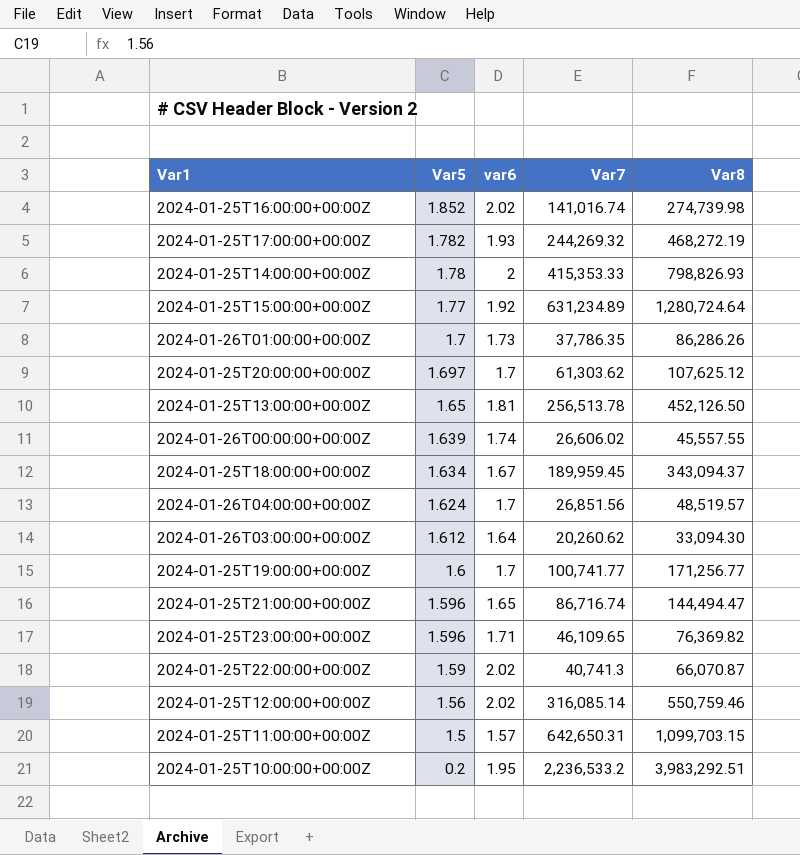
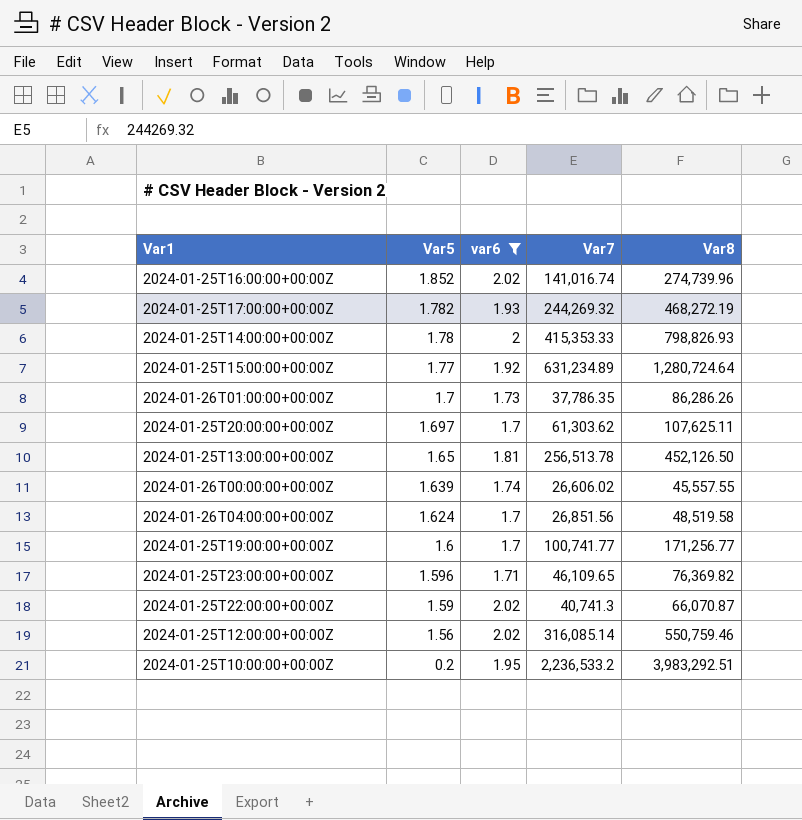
filter: none -> var6 >= 1.7
2024-01-25T16:00:00+00:00Z | Var8: 274,739.98 -> 274,739.96
2024-01-25T20:00:00+00:00Z | Var8: 107,625.12 -> 107,625.11
2024-01-26T04:00:00+00:00Z | Var8: 48,519.57 -> 48,519.58

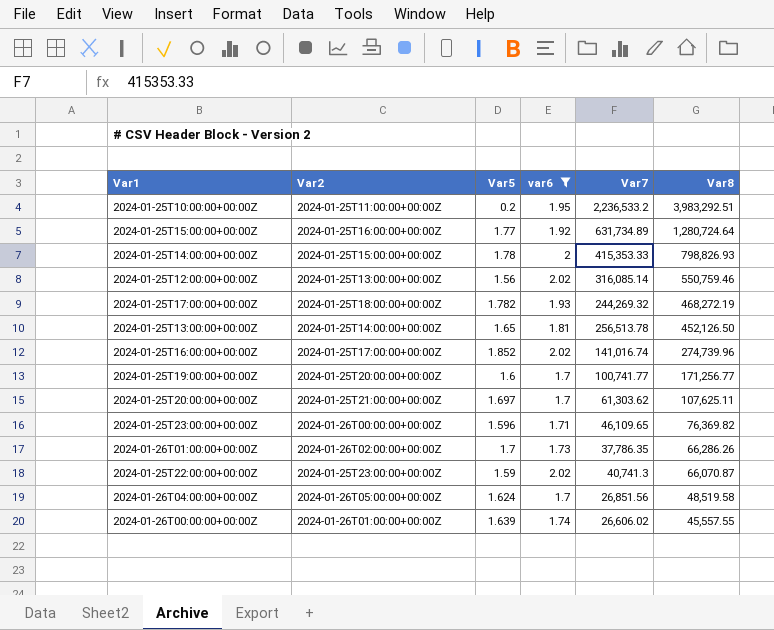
row order: Var5 descending -> Var8 descending
column Var2 | position: none -> 2
2024-01-25T15:00:00+00:00Z | Var7: 631,234.89 -> 631,734.89
2024-01-26T01:00:00+00:00Z | Var8: 86,286.26 -> 66,286.26

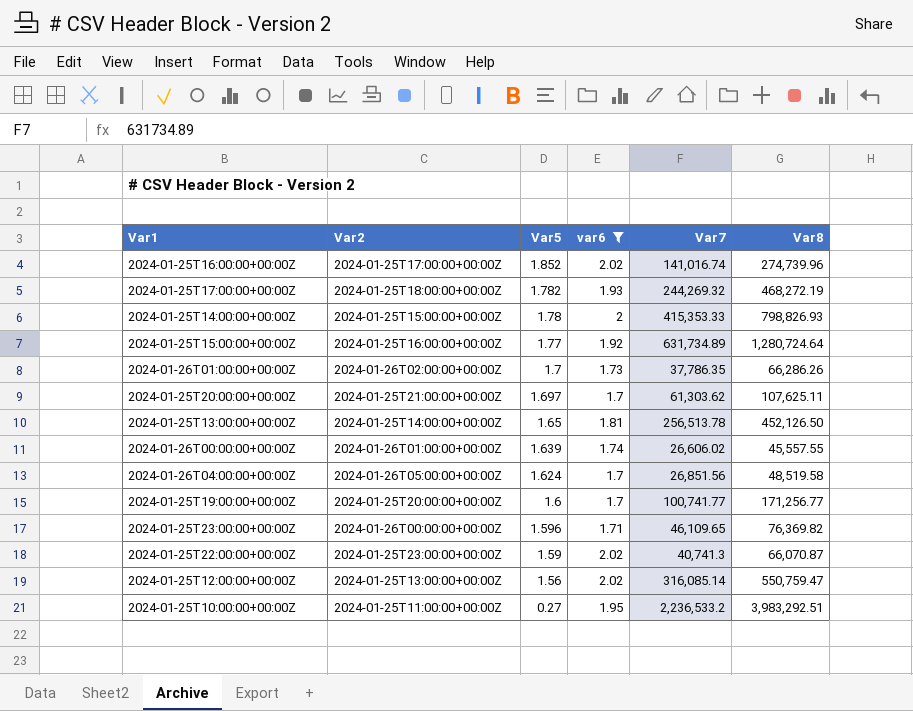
row order: Var8 descending -> Var5 descending
2024-01-25T12:00:00+00:00Z | Var8: 550,759.46 -> 550,759.47
2024-01-25T10:00:00+00:00Z | Var5: 0.2 -> 0.27

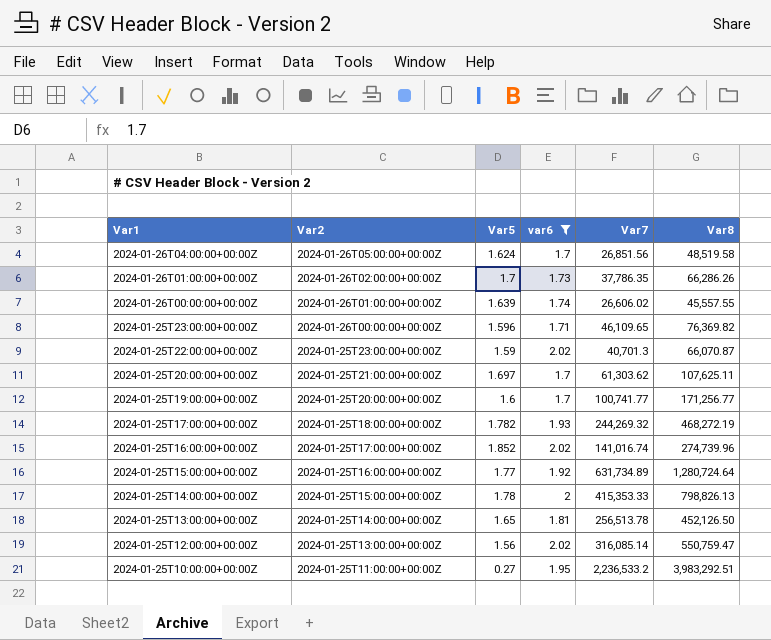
row order: Var5 descending -> Var1 descending
2024-01-25T22:00:00+00:00Z | Var7: 40,741.3 -> 40,701.3
2024-01-25T14:00:00+00:00Z | Var8: 798,826.93 -> 798,826.13

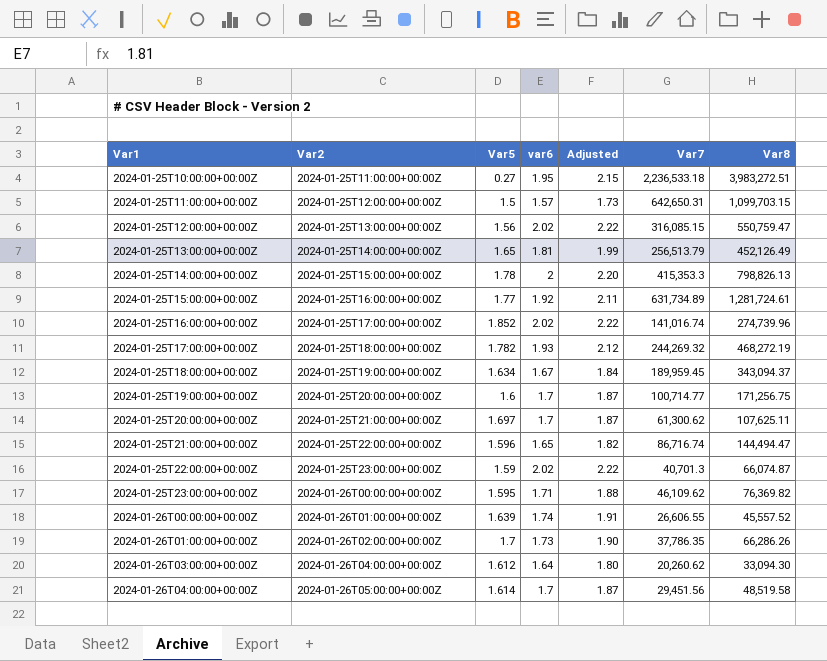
filter: var6 >= 1.7 -> none
row order: Var1 descending -> Var1 ascending
column Adjusted | formula: none -> [var6] * 1.1
2024-01-25T10:00:00+00:00Z | Var7: 2,236,533.2 -> 2,236,533.18
2024-01-25T10:00:00+00:00Z | Var8: 3,983,292.51 -> 3,983,272.51
2024-01-25T12:00:00+00:00Z | Var7: 316,085.14 -> 316,085.15
2024-01-25T13:00:00+00:00Z | Var7: 256,513.78 -> 256,513.79
2024-01-25T13:00:00+00:00Z | Var8: 452,126.50 -> 452,126.49
2024-01-25T14:00:00+00:00Z | Var7: 415,353.33 -> 415,353.3
2024-01-25T15:00:00+00:00Z | Var8: 1,280,724.64 -> 1,281,724.61
2024-01-25T19:00:00+00:00Z | Var7: 100,741.77 -> 100,714.77
2024-01-25T19:00:00+00:00Z | Var8: 171,256.77 -> 171,256.75
2024-01-25T20:00:00+00:00Z | Var7: 61,303.62 -> 61,300.62
2024-01-25T22:00:00+00:00Z | Var8: 66,070.87 -> 66,074.87
2024-01-25T23:00:00+00:00Z | Var5: 1.596 -> 1.595
2024-01-25T23:00:00+00:00Z | Var7: 46,109.65 -> 46,109.62
2024-01-26T00:00:00+00:00Z | Var7: 26,606.02 -> 26,606.55
2024-01-26T00:00:00+00:00Z | Var8: 45,557.55 -> 45,557.52
2024-01-26T04:00:00+00:00Z | Var5: 1.624 -> 1.614
2024-01-26T04:00:00+00:00Z | Var7: 26,851.56 -> 29,451.56

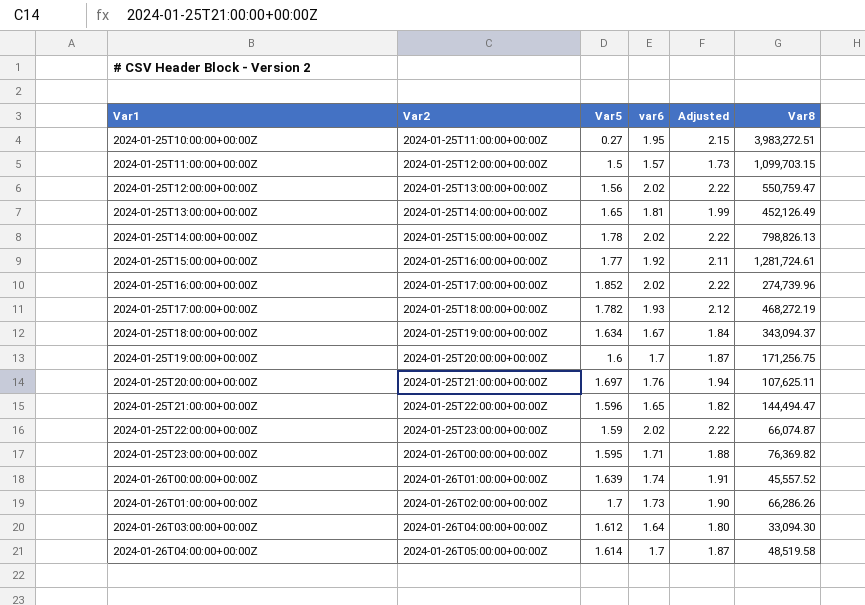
column Var7 | position: 6 -> none
2024-01-25T14:00:00+00:00Z | var6: 2 -> 2.02
2024-01-25T14:00:00+00:00Z | Adjusted: 2.20 -> 2.22
2024-01-25T20:00:00+00:00Z | var6: 1.7 -> 1.76
2024-01-25T20:00:00+00:00Z | Adjusted: 1.87 -> 1.94

